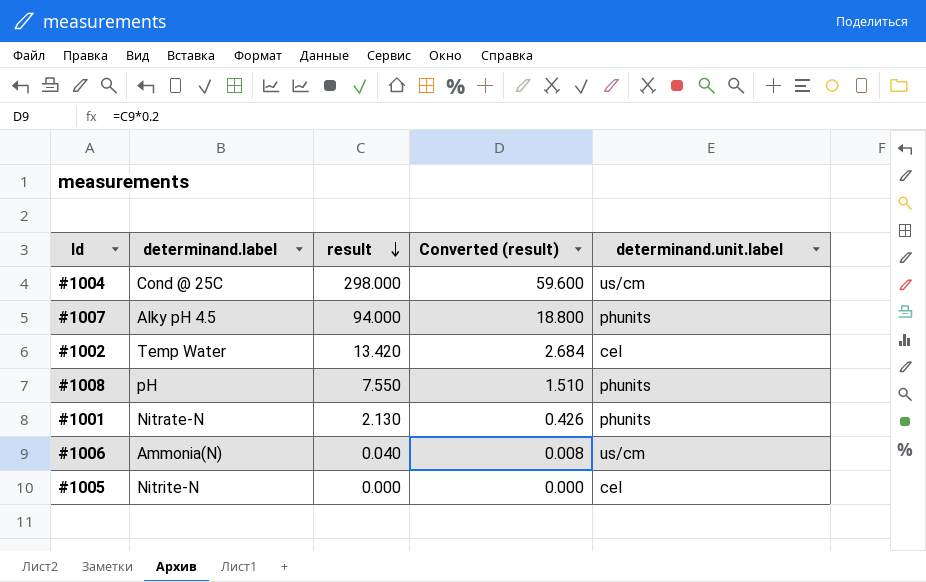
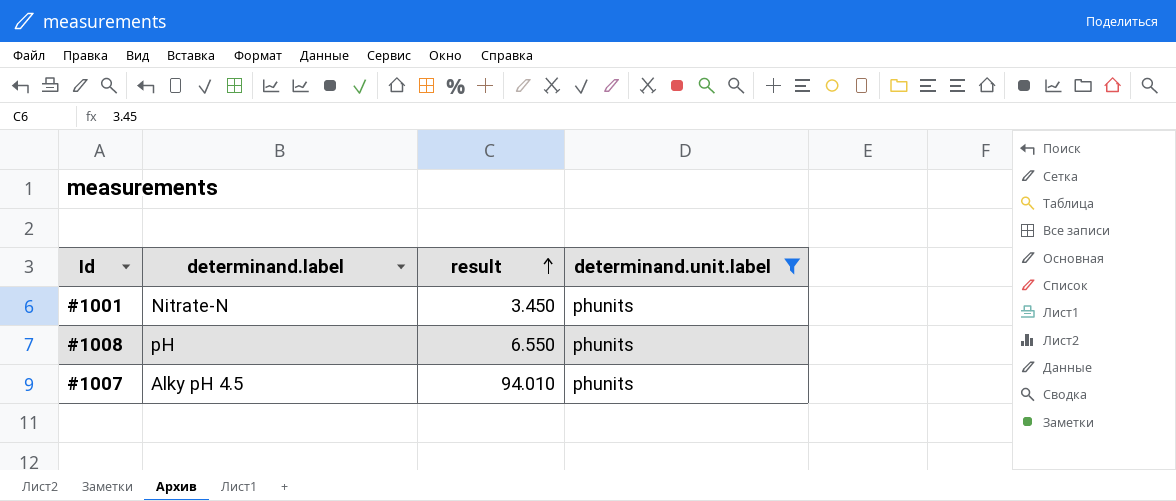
filter: none -> determinand.unit.label = phunits
row order: result descending -> result ascending
column Converted (result) | formula: [result] * 0.2 -> none
#1001 | result: 2.130 -> 3.450
#1008 | result: 7.550 -> 6.550
#1007 | result: 94.000 -> 94.010

